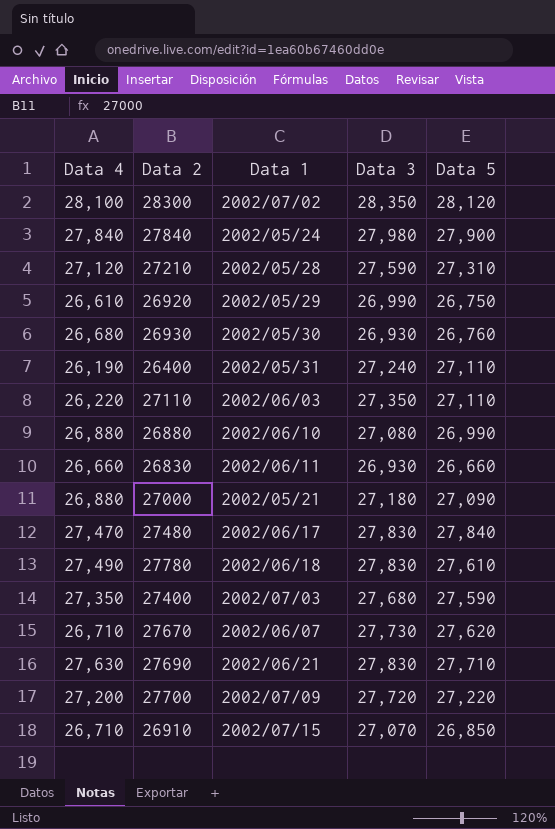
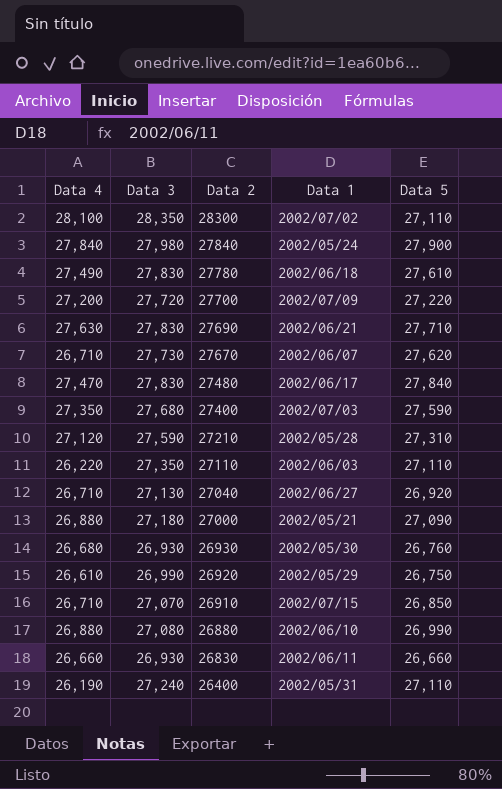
row order: none -> Data 2 descending
column Data 3 | position: 4 -> 2
28300 | Data 5: 28,120 -> 27,110
row 27040: none -> 26,710 | 27,130 | 2002/06/27 | 26,920

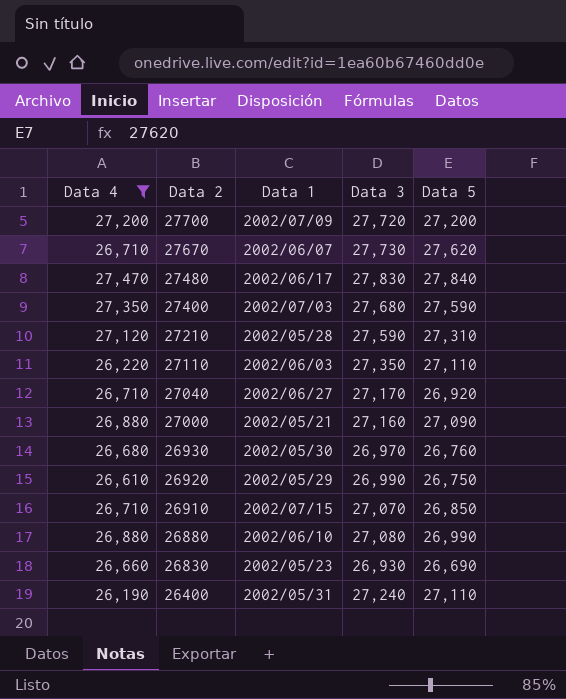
filter: none -> Data 4 <= 27,470
column Data 3 | position: 2 -> 4
27700 | Data 5: 27,220 -> 27,200
27040 | Data 3: 27,130 -> 27,170
27000 | Data 3: 27,180 -> 27,160
26930 | Data 3: 26,930 -> 26,970
26830 | Data 1: 2002/06/11 -> 2002/05/23
26830 | Data 5: 26,660 -> 26,690

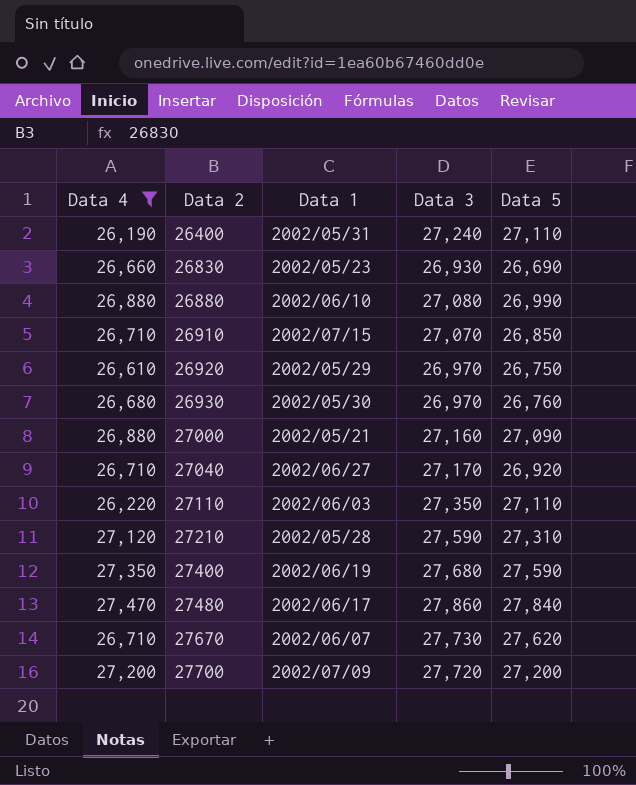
row order: Data 2 descending -> Data 2 ascending
26920 | Data 3: 26,990 -> 26,970
27400 | Data 1: 2002/07/03 -> 2002/06/19
27480 | Data 3: 27,830 -> 27,860

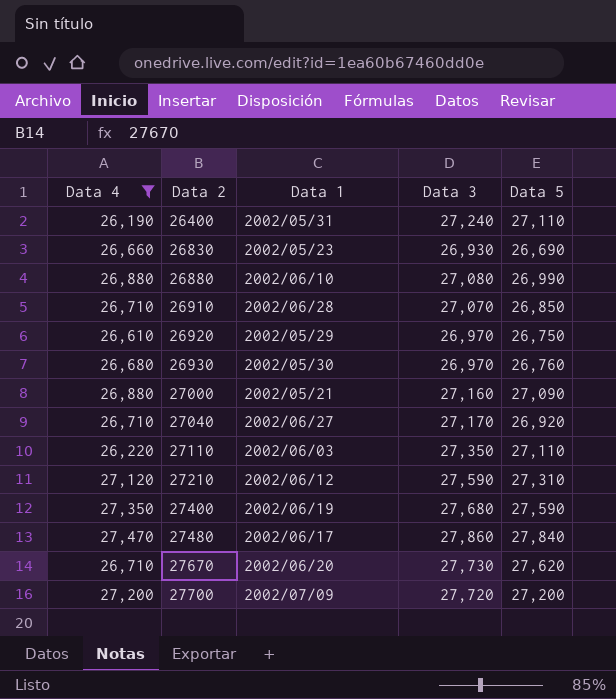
26910 | Data 1: 2002/07/15 -> 2002/06/28
27210 | Data 1: 2002/05/28 -> 2002/06/12
27670 | Data 1: 2002/06/07 -> 2002/06/20

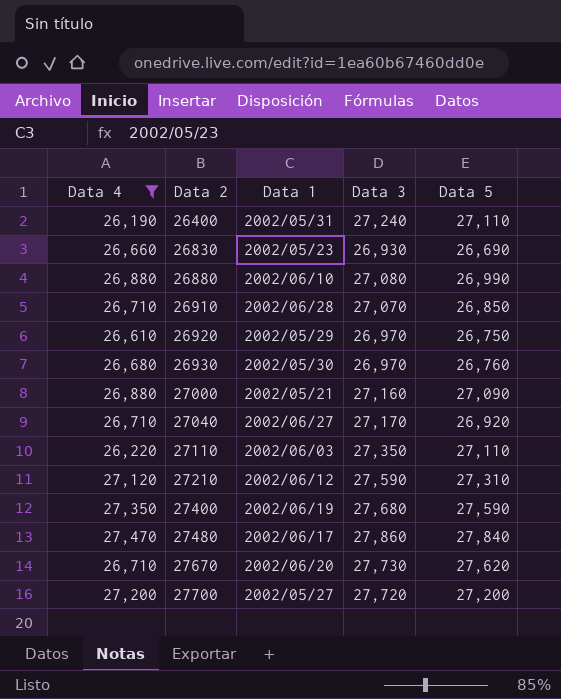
27700 | Data 1: 2002/07/09 -> 2002/05/27

